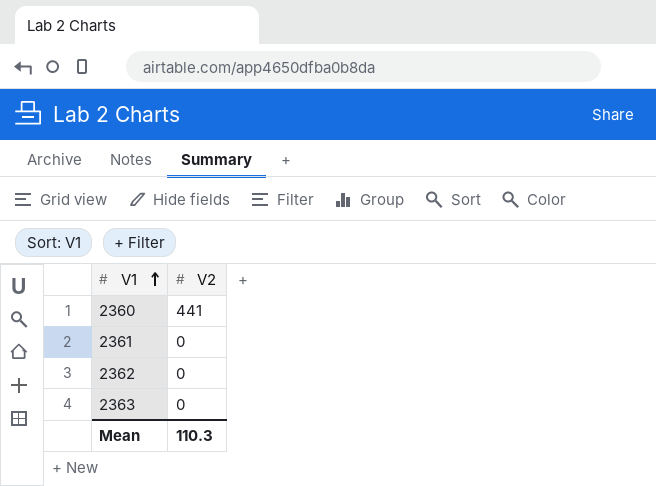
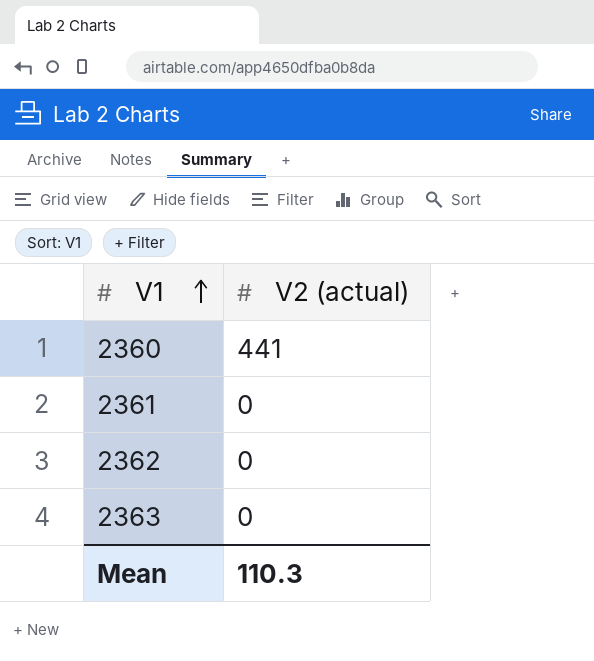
column name: V2 -> V2 (actual)

